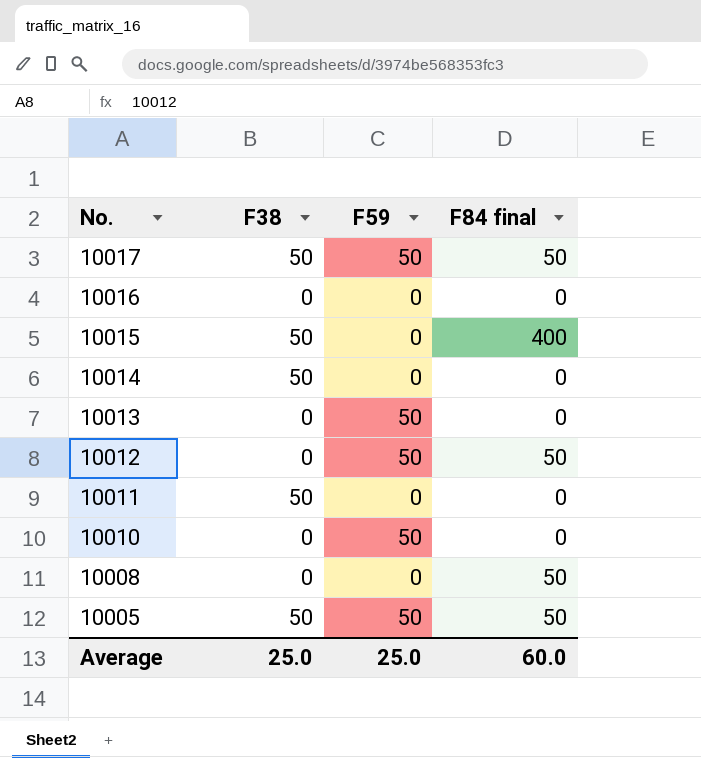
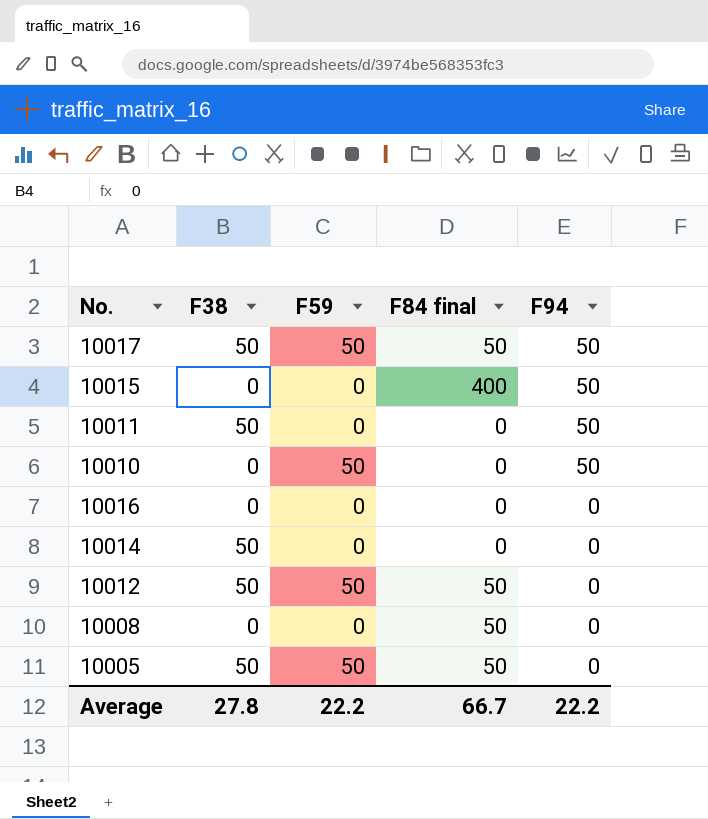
row order: No. descending -> F94 descending
column F94 | position: none -> 5
row 10013: 0 | 50 | 0 -> none
10015 | F38: 50 -> 0
10012 | F38: 0 -> 50
Average | F38: 25.0 -> 27.8
Average | F59: 25.0 -> 22.2
Average | F84 final: 60.0 -> 66.7

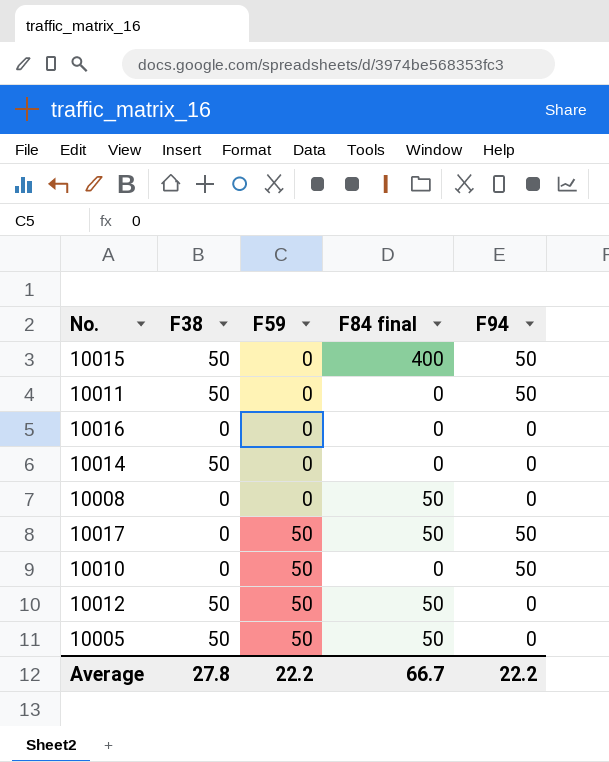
row order: F94 descending -> F59 ascending
10015 | F38: 0 -> 50
10017 | F38: 50 -> 0

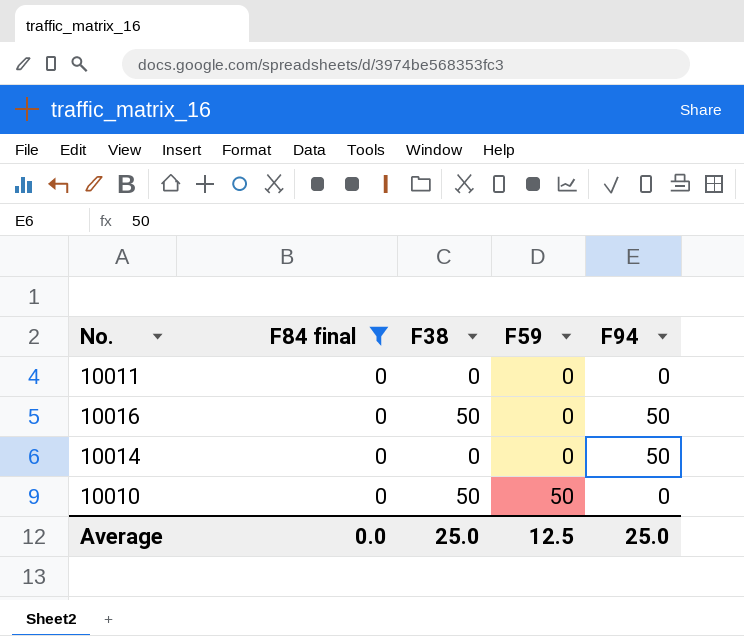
filter: none -> F84 final = 0
column F84 final | position: 4 -> 2
10011 | F38: 50 -> 0
10011 | F94: 50 -> 0
10016 | F38: 0 -> 50
10016 | F94: 0 -> 50
10014 | F38: 50 -> 0
10014 | F94: 0 -> 50
10010 | F38: 0 -> 50
10010 | F94: 50 -> 0
Average | F84 final: 66.7 -> 0.0
Average | F38: 27.8 -> 25.0
Average | F59: 22.2 -> 12.5
Average | F94: 22.2 -> 25.0

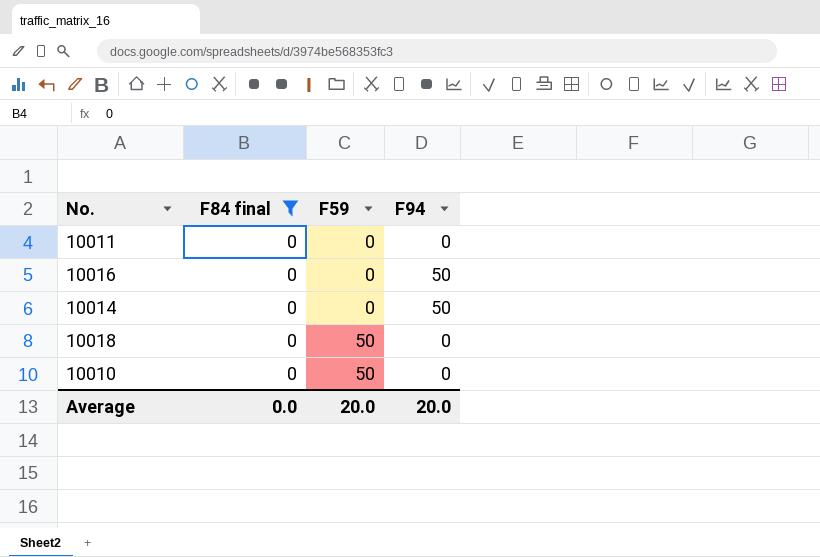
column F38 | position: 3 -> none
row 10018: none -> 0 | 50 | 0
Average | F59: 12.5 -> 20.0
Average | F94: 25.0 -> 20.0

